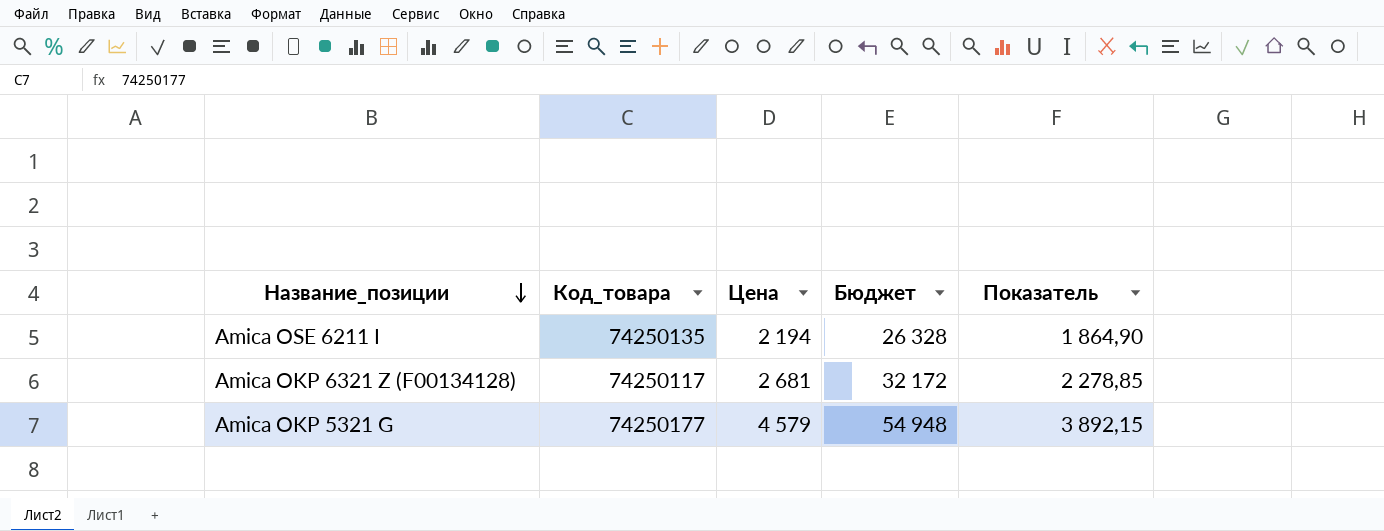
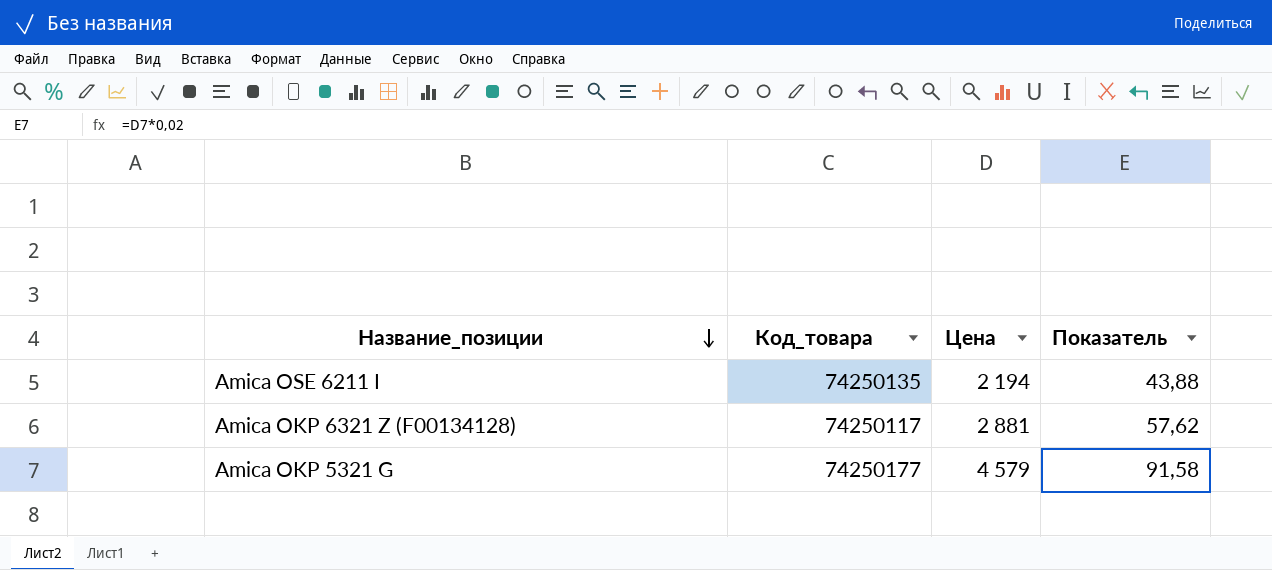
column Бюджет | formula: [Цена] * 12 -> none
column Показатель | formula: [Цена] * 0,85 -> [Цена] * 0,02
Amica OKP 6321 Z (F00134128) | Цена: 2 681 -> 2 881

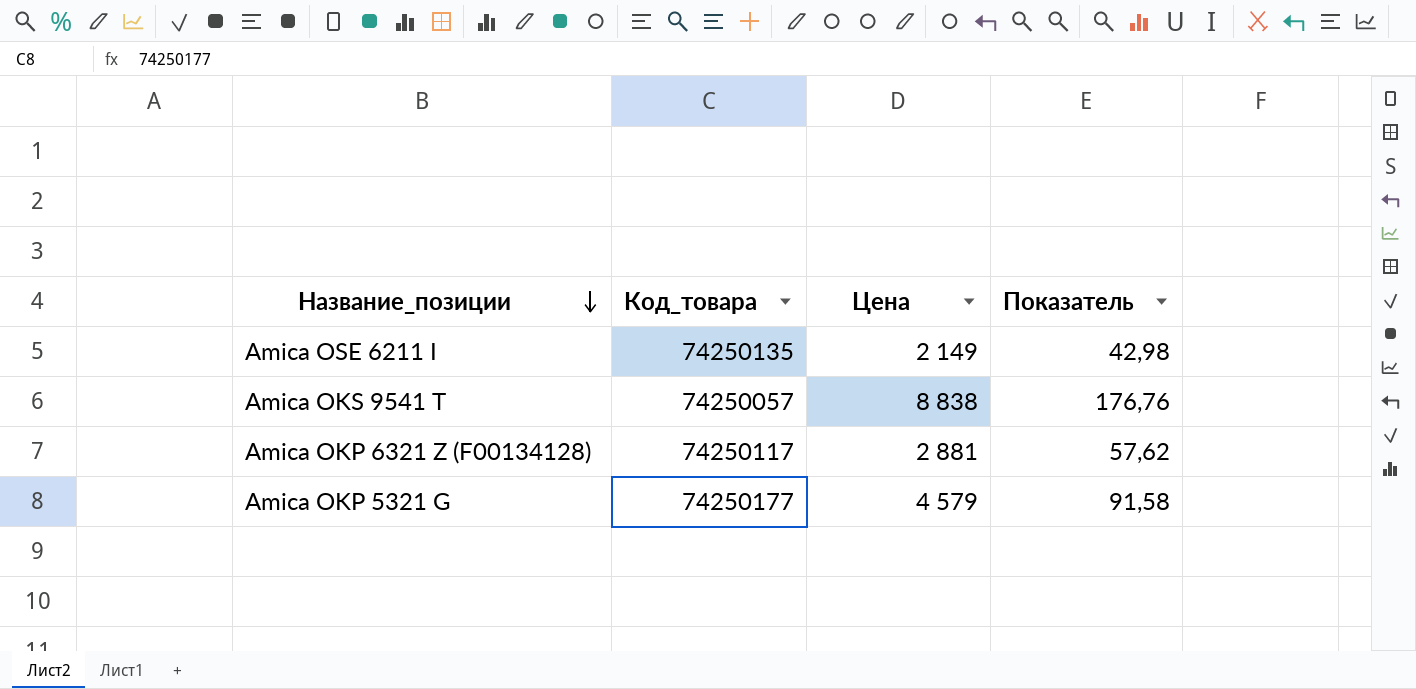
Amica OSE 6211 I | Цена: 2 194 -> 2 149
Amica OSE 6211 I | Показатель: 43,88 -> 42,98
row Amica OKS 9541 T: none -> 74250057 | 8 838 | 176,76

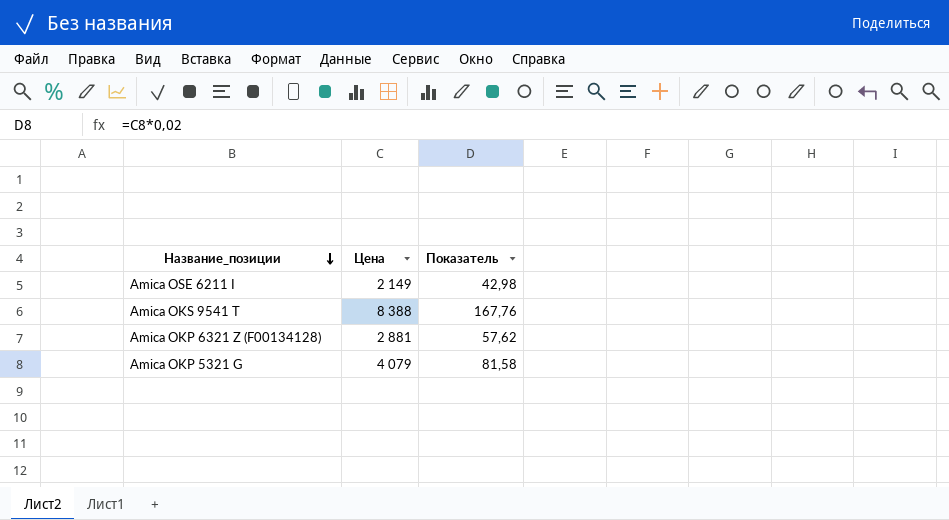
column Код_товара | position: 2 -> none
Amica OKS 9541 T | Цена: 8 838 -> 8 388
Amica OKS 9541 T | Показатель: 176,76 -> 167,76
Amica OKP 5321 G | Цена: 4 579 -> 4 079
Amica OKP 5321 G | Показатель: 91,58 -> 81,58

